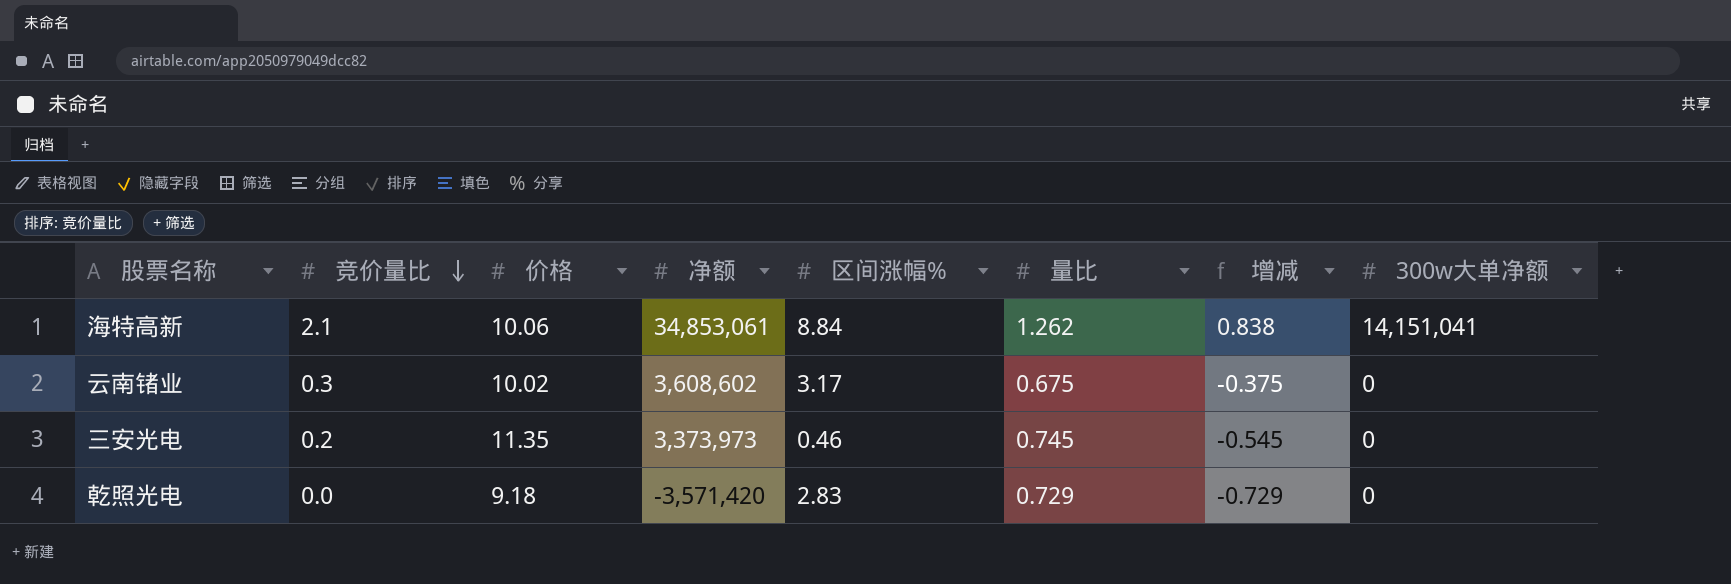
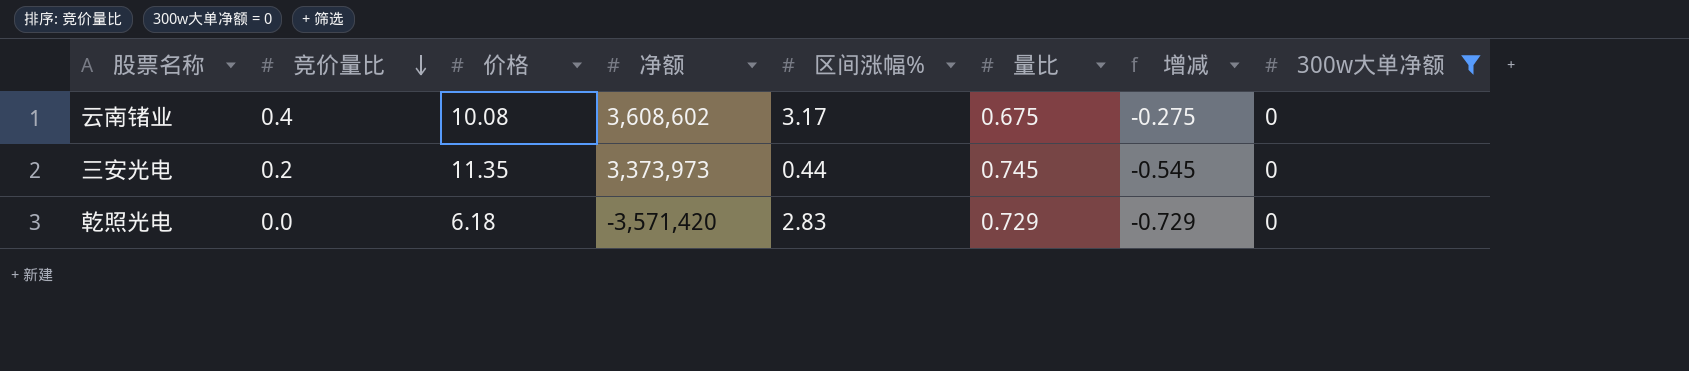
filter: none -> 300w大单净额 = 0
云南锗业 | 竞价量比: 0.3 -> 0.4
云南锗业 | 价格: 10.02 -> 10.08
云南锗业 | 增减: -0.375 -> -0.275
三安光电 | 区间涨幅%: 0.46 -> 0.44
乾照光电 | 价格: 9.18 -> 6.18

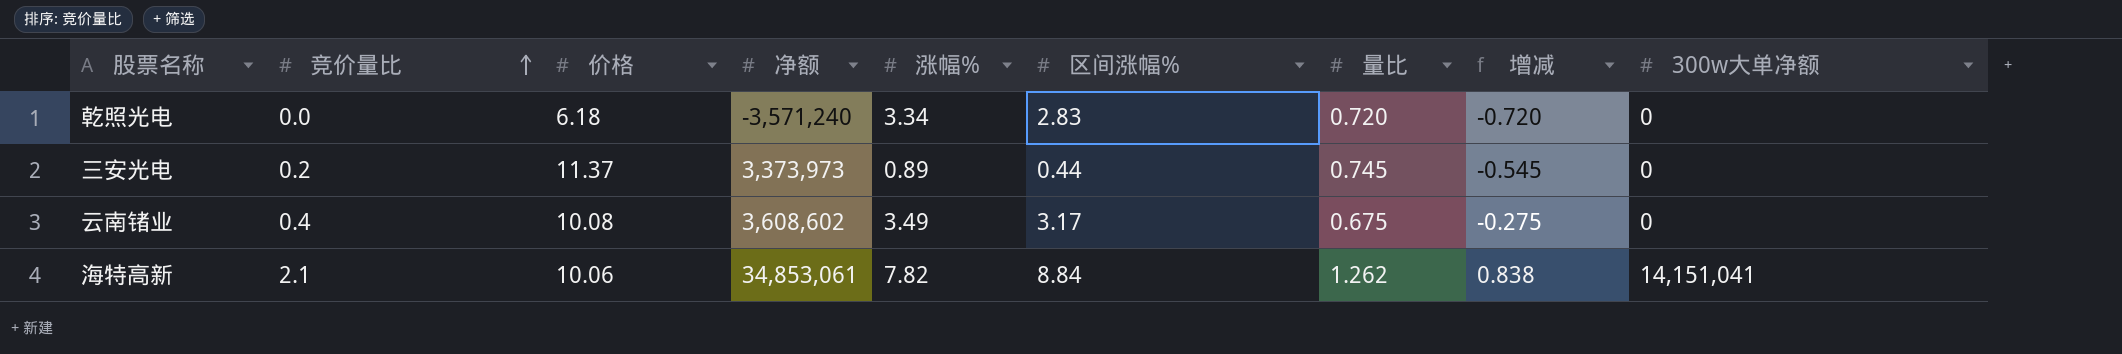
filter: 300w大单净额 = 0 -> none
row order: 竞价量比 descending -> 竞价量比 ascending
column 涨幅% | position: none -> 5
乾照光电 | 净额: -3,571,420 -> -3,571,240
乾照光电 | 量比: 0.729 -> 0.720
乾照光电 | 增减: -0.729 -> -0.720
三安光电 | 价格: 11.35 -> 11.37

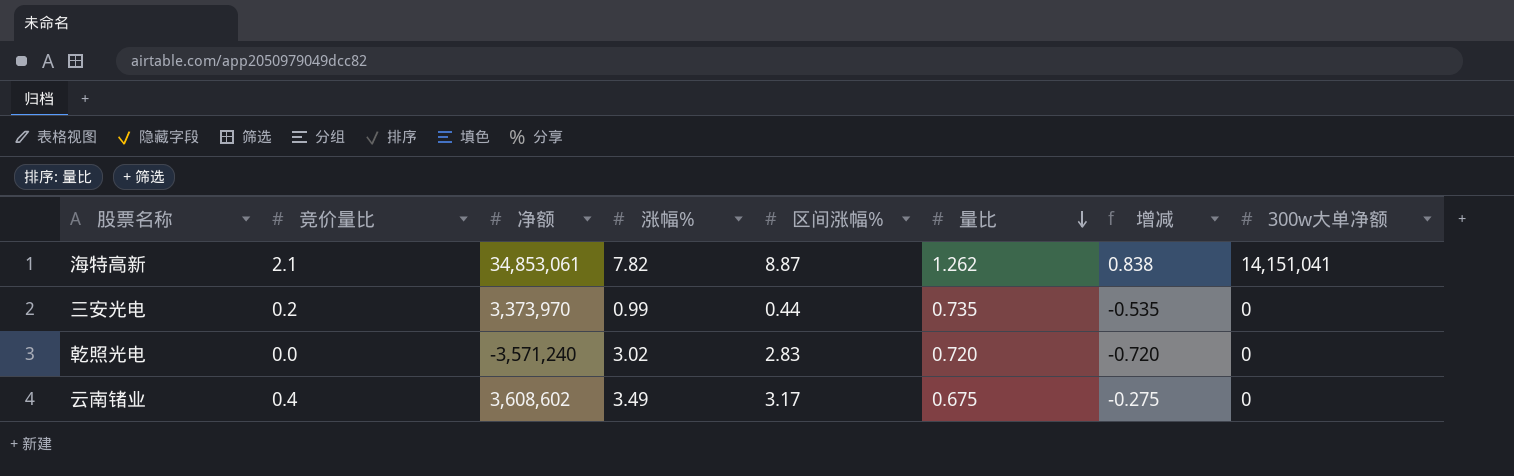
row order: 竞价量比 ascending -> 量比 descending
column 价格 | position: 3 -> none
海特高新 | 区间涨幅%: 8.84 -> 8.87
三安光电 | 净额: 3,373,973 -> 3,373,970
三安光电 | 涨幅%: 0.89 -> 0.99
三安光电 | 量比: 0.745 -> 0.735
三安光电 | 增减: -0.545 -> -0.535
乾照光电 | 涨幅%: 3.34 -> 3.02

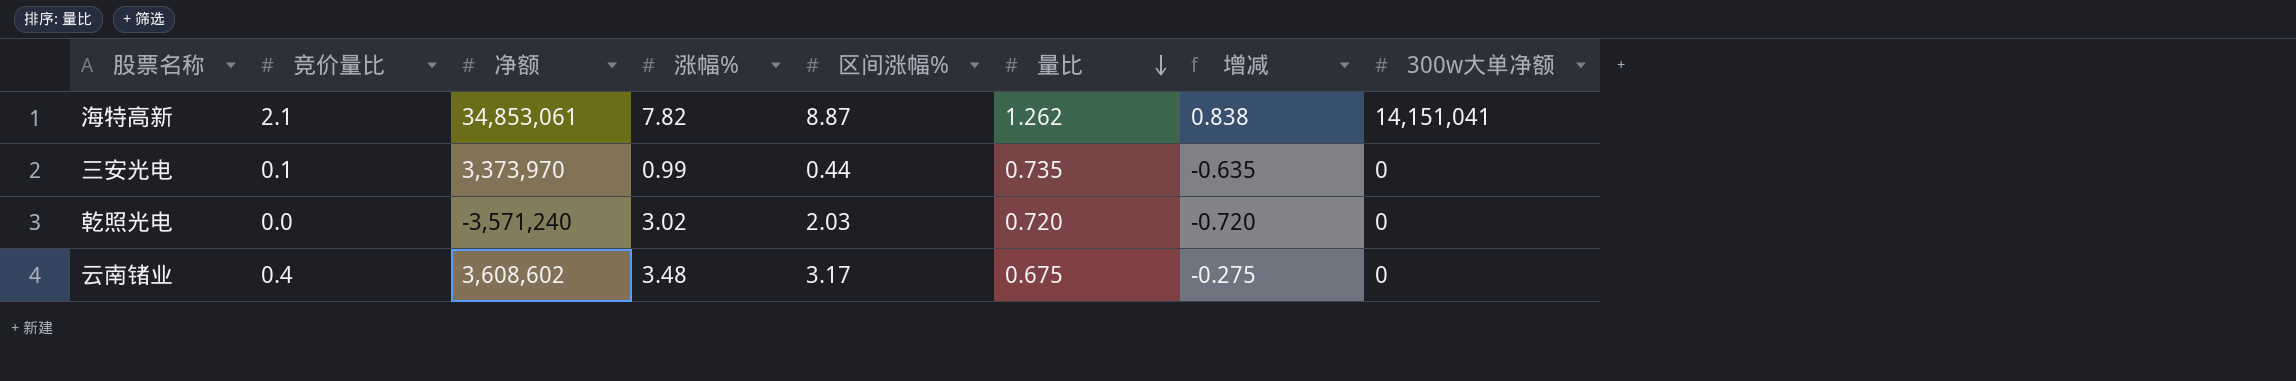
三安光电 | 竞价量比: 0.2 -> 0.1
三安光电 | 增减: -0.535 -> -0.635
乾照光电 | 区间涨幅%: 2.83 -> 2.03
云南锗业 | 涨幅%: 3.49 -> 3.48

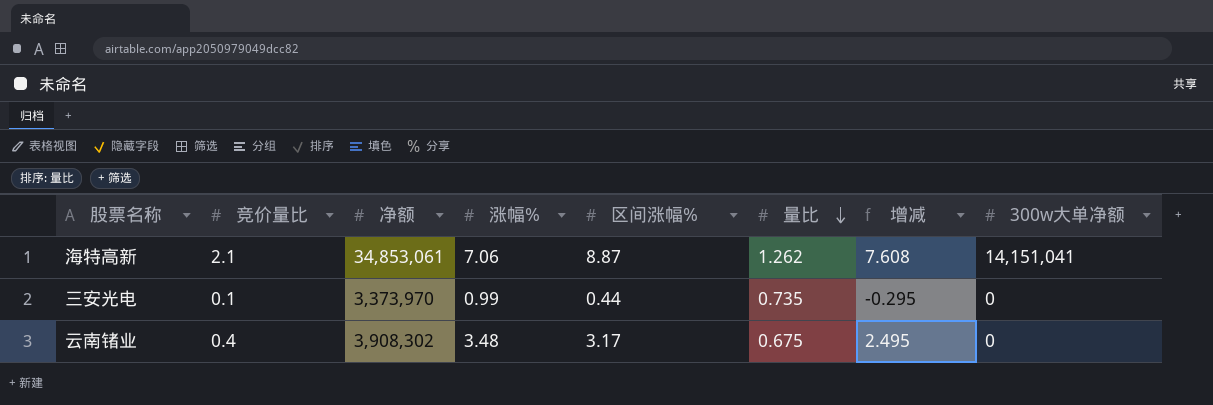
column 增减 | formula: [竞价量比] - [量比] -> [区间涨幅%] - [量比]
row 乾照光电: 0.0 | -3,571,240 | 3.02 | 2.03 | 0.720 | -0.720 | 0 -> none
海特高新 | 涨幅%: 7.82 -> 7.06
云南锗业 | 净额: 3,608,602 -> 3,908,302

